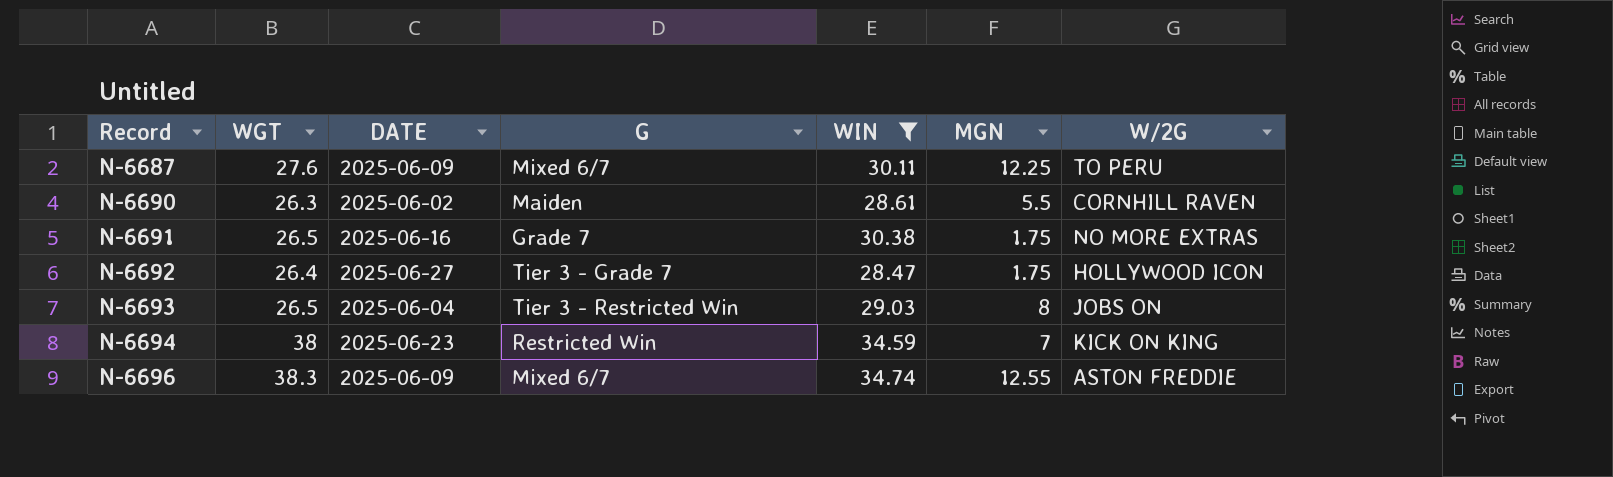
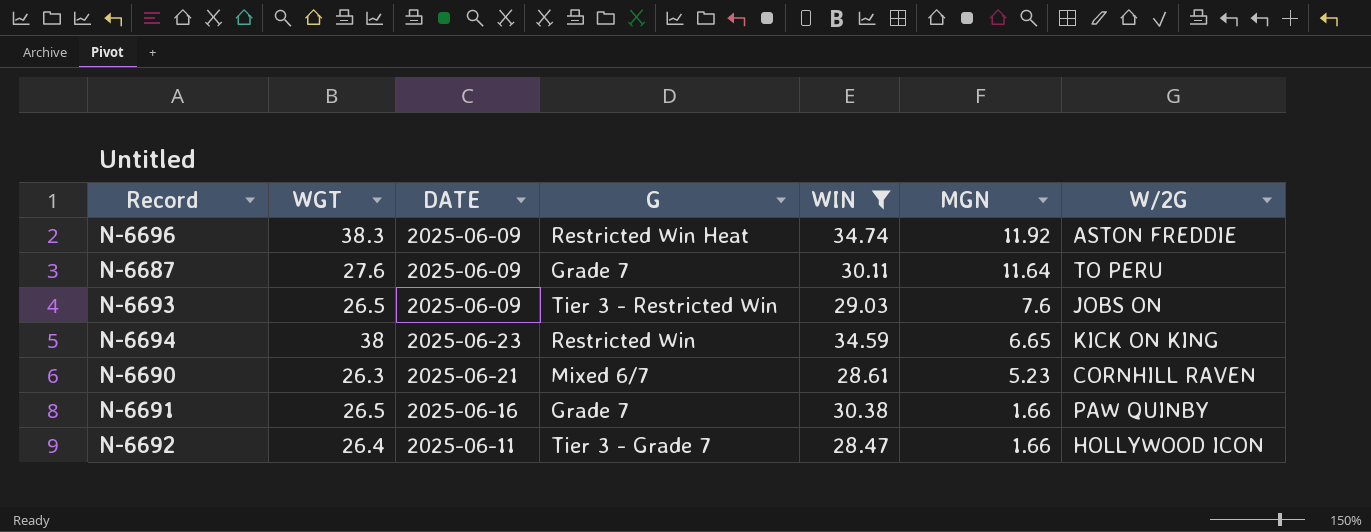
row order: Record ascending -> MGN descending
N-6696 | G: Mixed 6/7 -> Restricted Win Heat
N-6696 | MGN: 12.55 -> 11.92
N-6687 | G: Mixed 6/7 -> Grade 7
N-6687 | MGN: 12.25 -> 11.64
N-6693 | DATE: 2025-06-04 -> 2025-06-09
N-6693 | MGN: 8 -> 7.6
N-6694 | MGN: 7 -> 6.65
N-6690 | DATE: 2025-06-02 -> 2025-06-21
N-6690 | G: Maiden -> Mixed 6/7
N-6690 | MGN: 5.5 -> 5.23
N-6691 | MGN: 1.75 -> 1.66
N-6691 | W/2G: NO MORE EXTRAS -> PAW QUINBY
N-6692 | DATE: 2025-06-27 -> 2025-06-11
N-6692 | MGN: 1.75 -> 1.66

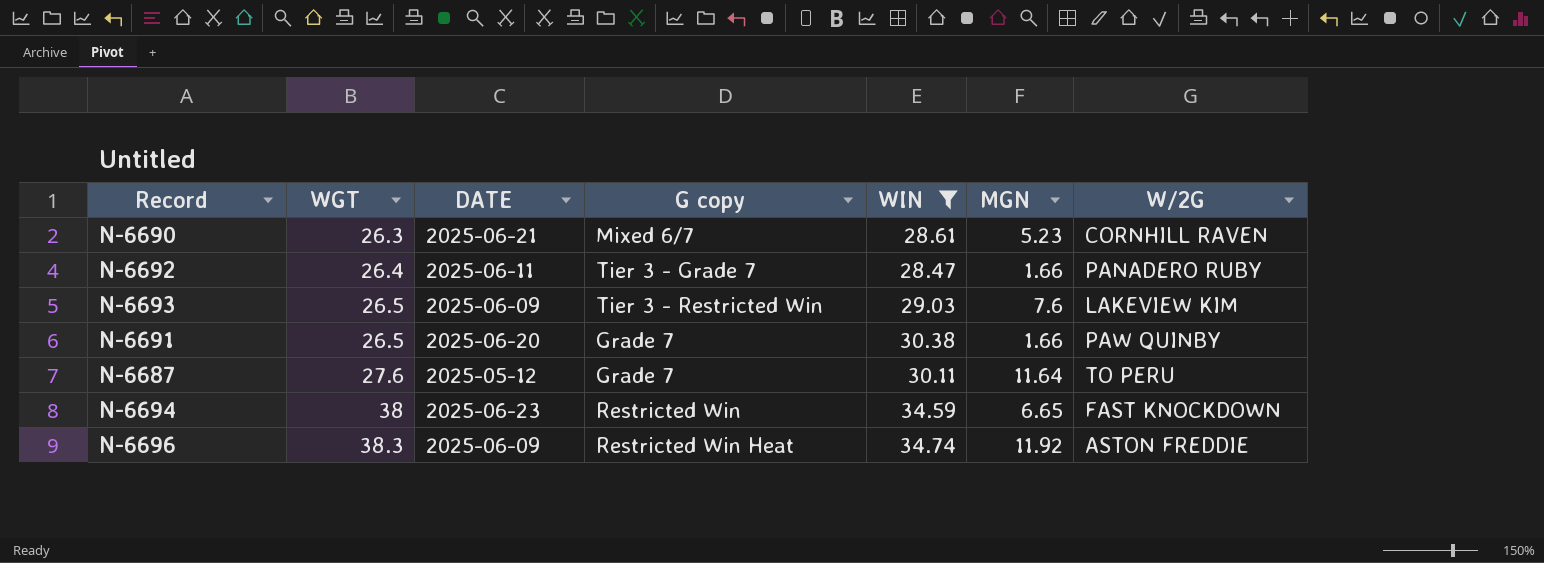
row order: MGN descending -> WGT ascending
column name: G -> G copy
N-6692 | W/2G: HOLLYWOOD ICON -> PANADERO RUBY
N-6693 | W/2G: JOBS ON -> LAKEVIEW KIM
N-6691 | DATE: 2025-06-16 -> 2025-06-20
N-6687 | DATE: 2025-06-09 -> 2025-05-12
N-6694 | W/2G: KICK ON KING -> FAST KNOCKDOWN

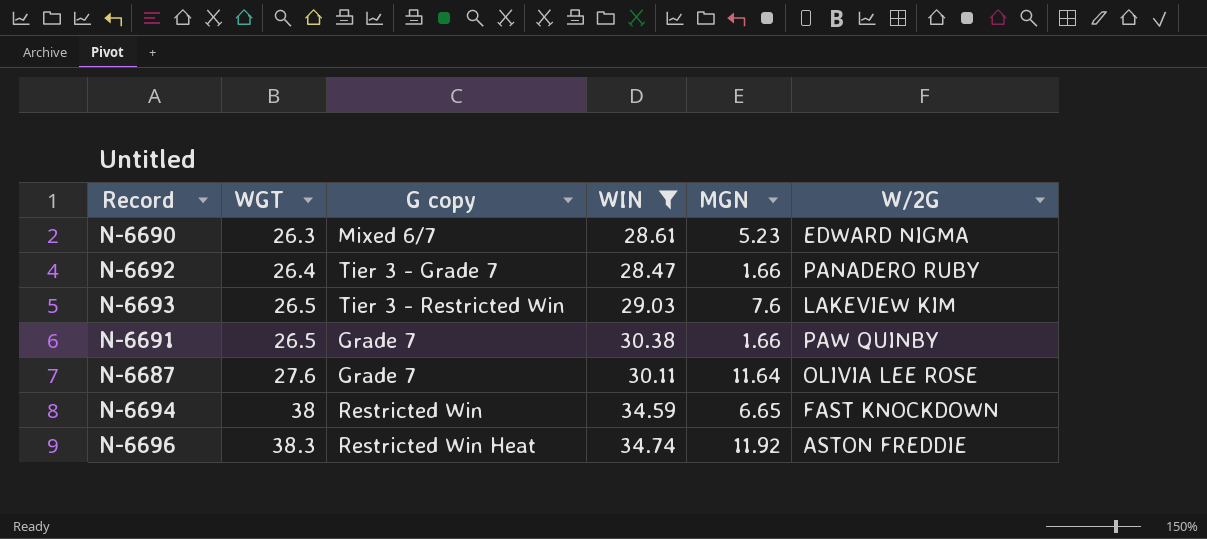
column DATE | position: 3 -> none
N-6690 | W/2G: CORNHILL RAVEN -> EDWARD NIGMA
N-6687 | W/2G: TO PERU -> OLIVIA LEE ROSE

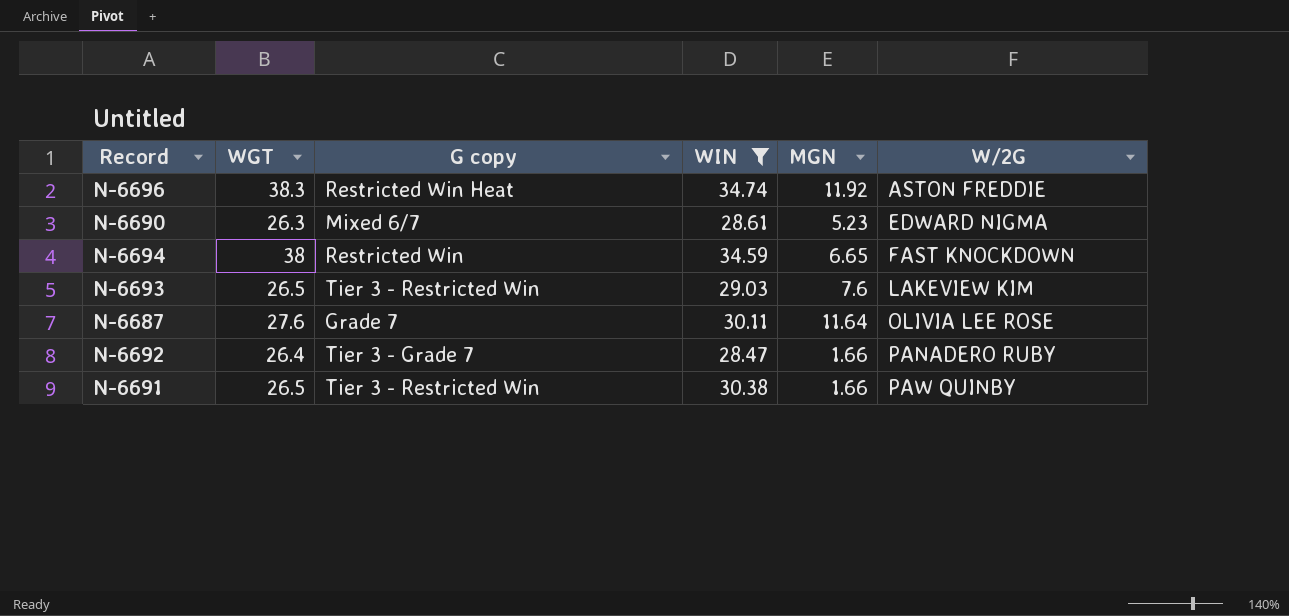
row order: WGT ascending -> W/2G ascending
N-6691 | G copy: Grade 7 -> Tier 3 - Restricted Win

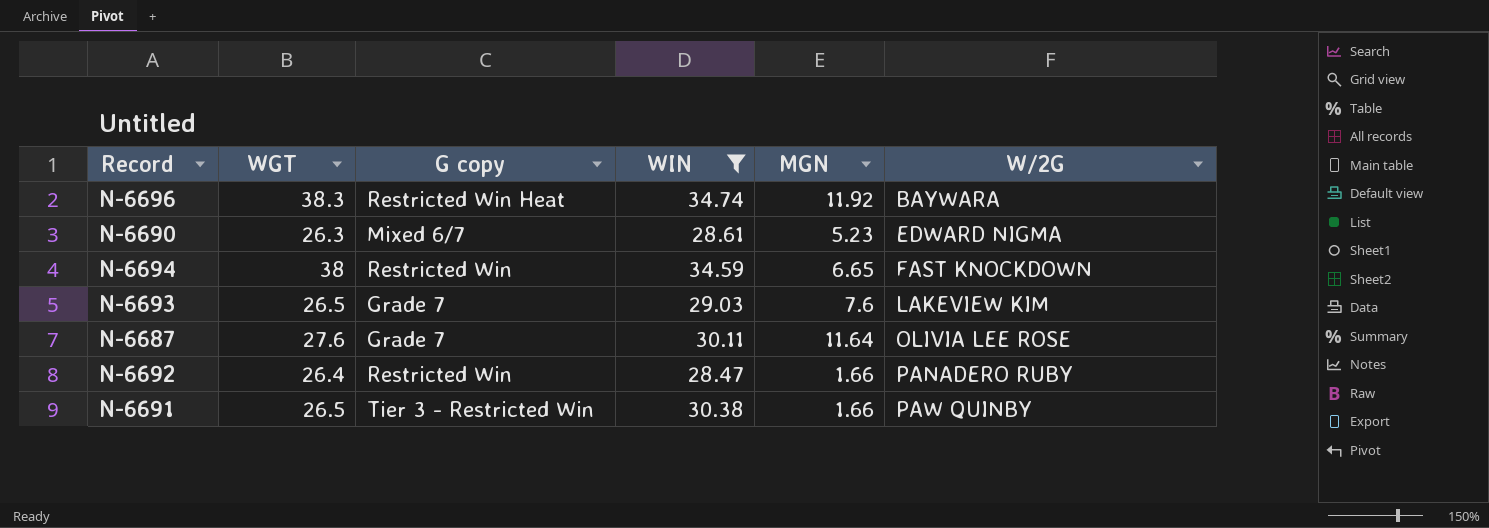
N-6696 | W/2G: ASTON FREDDIE -> BAYWARA
N-6693 | G copy: Tier 3 - Restricted Win -> Grade 7
N-6692 | G copy: Tier 3 - Grade 7 -> Restricted Win

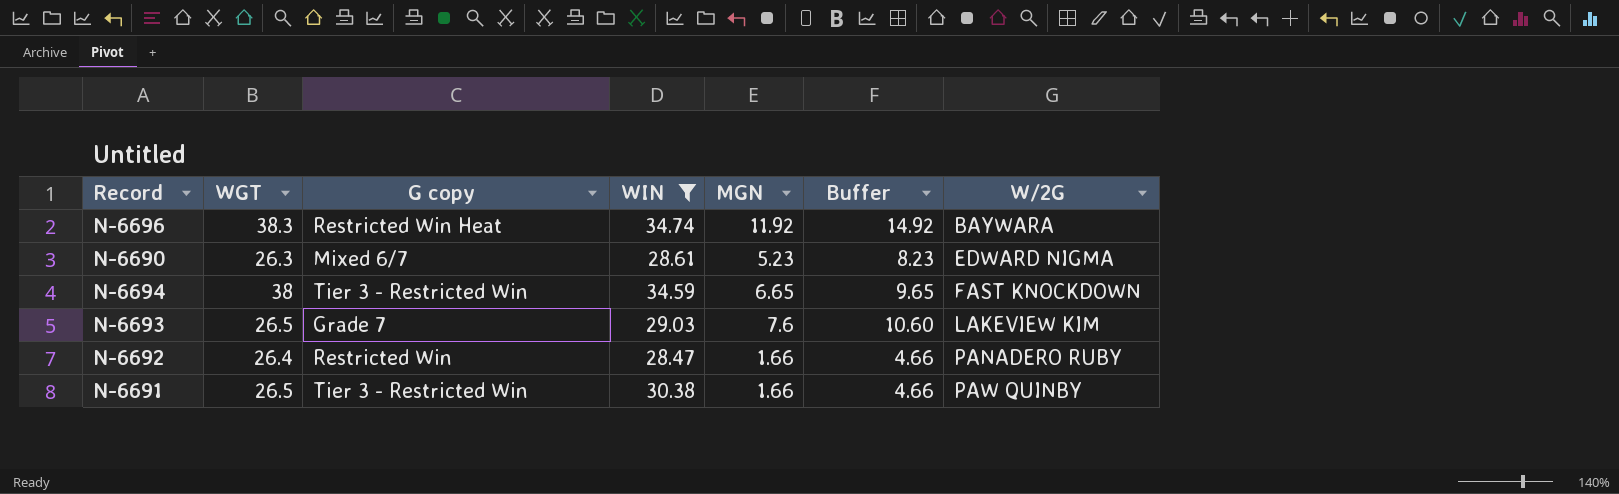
column Buffer | formula: none -> [MGN] + 3
row N-6687: 27.6 | Grade 7 | 30.11 | 11.64 | OLIVIA LEE ROSE -> none
N-6694 | G copy: Restricted Win -> Tier 3 - Restricted Win

